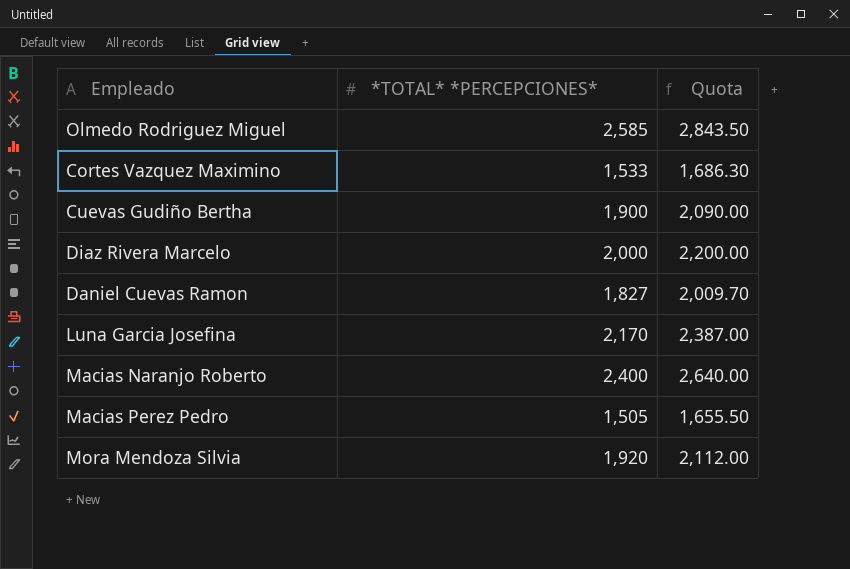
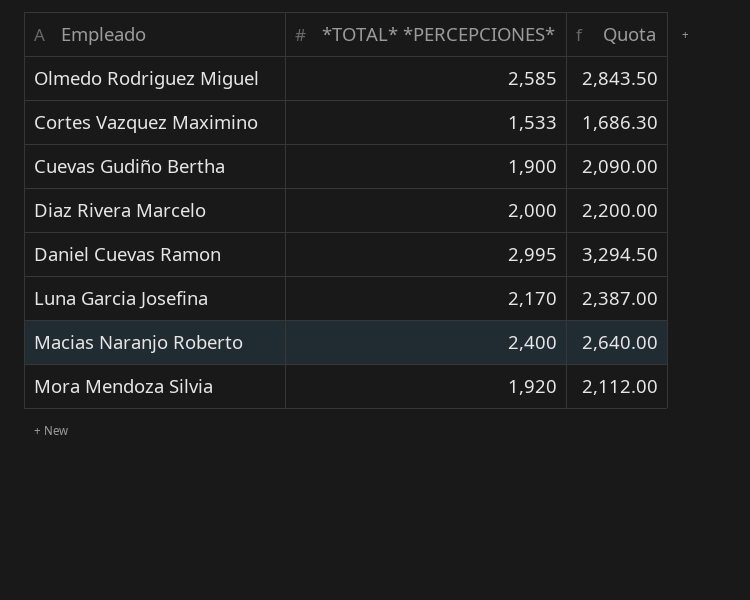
row Macias Perez Pedro: 1,505 | 1,655.50 -> none
Daniel Cuevas Ramon | *TOTAL* *PERCEPCIONES*: 1,827 -> 2,995
Daniel Cuevas Ramon | Quota: 2,009.70 -> 3,294.50

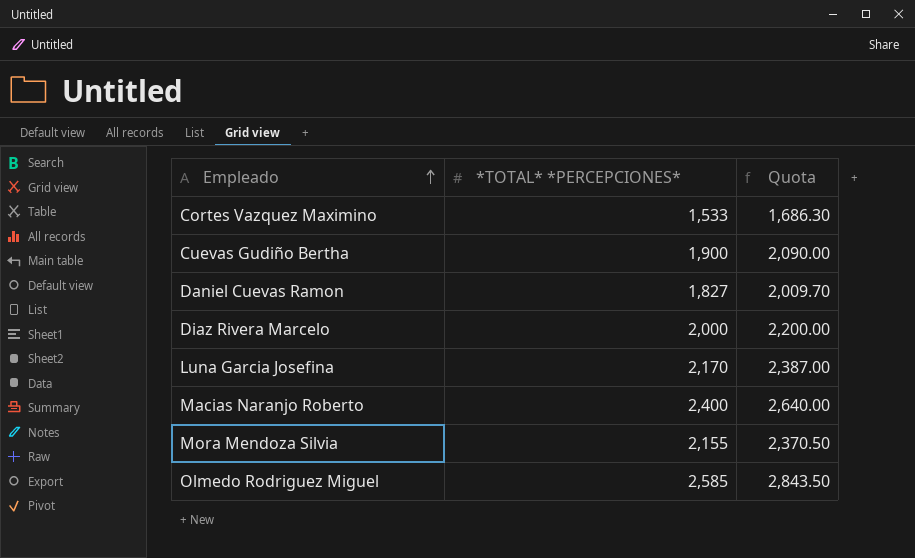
row order: none -> Empleado ascending
Daniel Cuevas Ramon | *TOTAL* *PERCEPCIONES*: 2,995 -> 1,827
Daniel Cuevas Ramon | Quota: 3,294.50 -> 2,009.70
Mora Mendoza Silvia | *TOTAL* *PERCEPCIONES*: 1,920 -> 2,155
Mora Mendoza Silvia | Quota: 2,112.00 -> 2,370.50

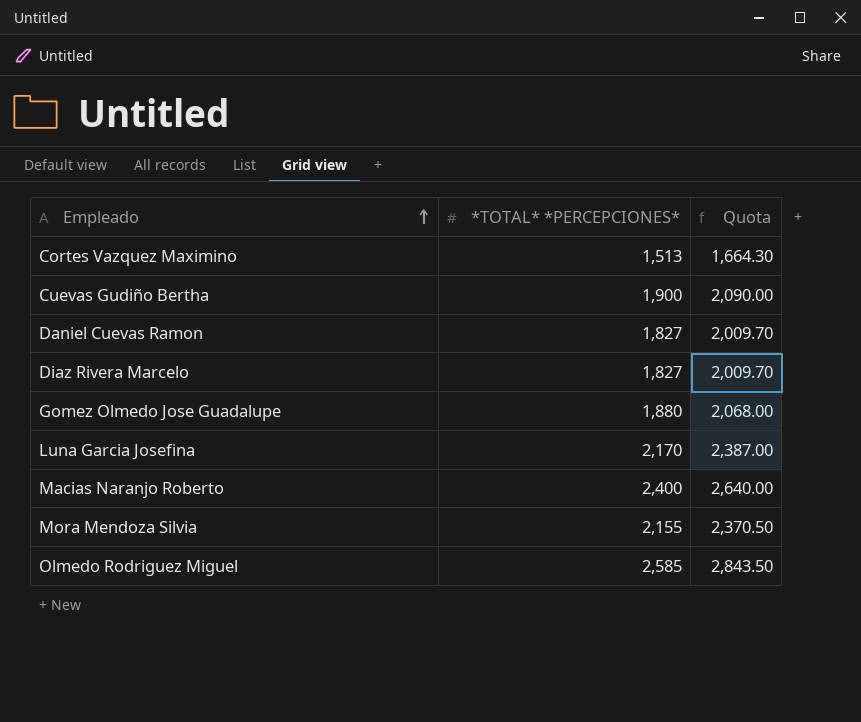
Cortes Vazquez Maximino | *TOTAL* *PERCEPCIONES*: 1,533 -> 1,513
Cortes Vazquez Maximino | Quota: 1,686.30 -> 1,664.30
Diaz Rivera Marcelo | *TOTAL* *PERCEPCIONES*: 2,000 -> 1,827
Diaz Rivera Marcelo | Quota: 2,200.00 -> 2,009.70
row Gomez Olmedo Jose Guadalupe: none -> 1,880 | 2,068.00

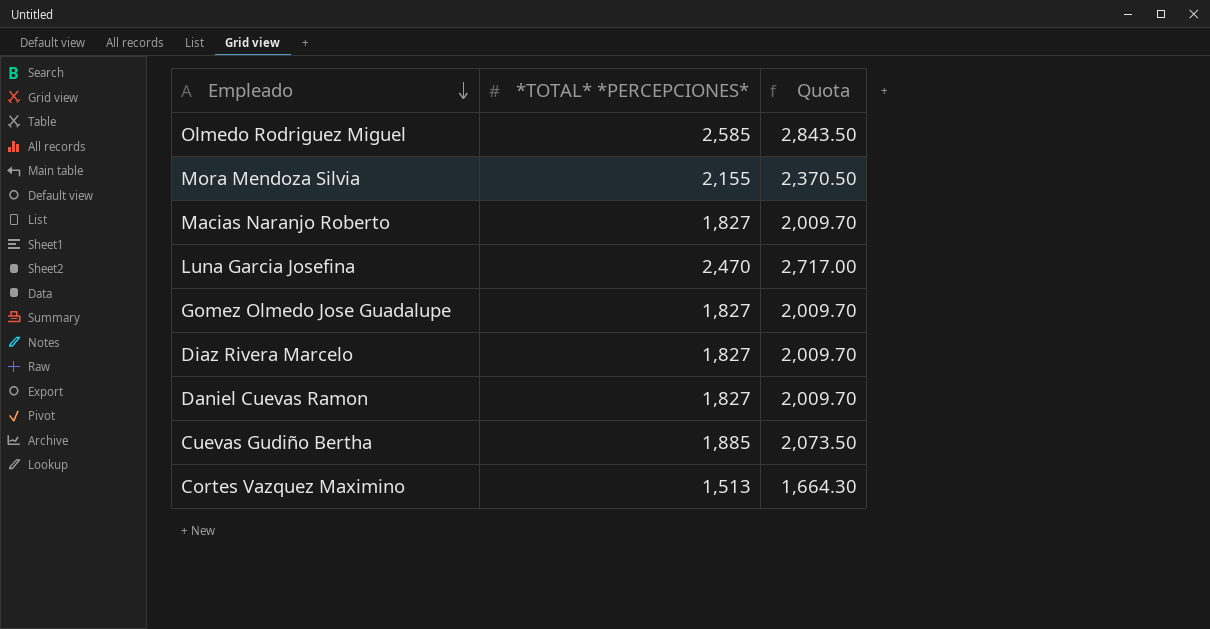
row order: Empleado ascending -> Empleado descending
Macias Naranjo Roberto | *TOTAL* *PERCEPCIONES*: 2,400 -> 1,827
Macias Naranjo Roberto | Quota: 2,640.00 -> 2,009.70
Luna Garcia Josefina | *TOTAL* *PERCEPCIONES*: 2,170 -> 2,470
Luna Garcia Josefina | Quota: 2,387.00 -> 2,717.00
Gomez Olmedo Jose Guadalupe | *TOTAL* *PERCEPCIONES*: 1,880 -> 1,827
Gomez Olmedo Jose Guadalupe | Quota: 2,068.00 -> 2,009.70
Cuevas Gudiño Bertha | *TOTAL* *PERCEPCIONES*: 1,900 -> 1,885
Cuevas Gudiño Bertha | Quota: 2,090.00 -> 2,073.50

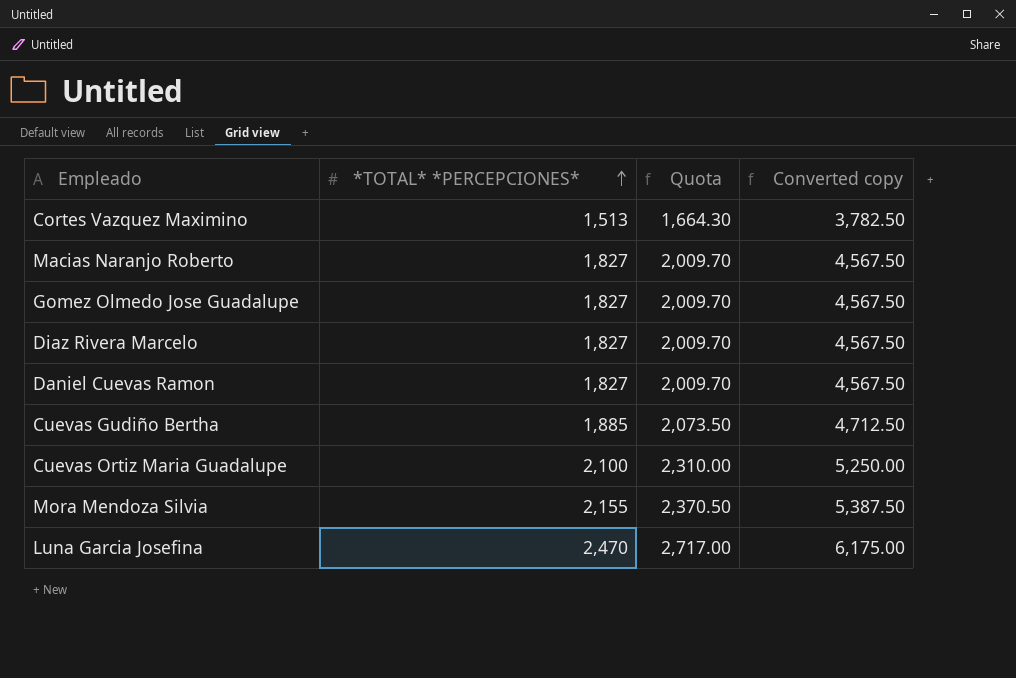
row order: Empleado descending -> *TOTAL* *PERCEPCIONES* ascending
column Converted copy | formula: none -> [*TOTAL* *PERCEPCIONES*] * 2.5
row Olmedo Rodriguez Miguel: 2,585 | 2,843.50 -> none
row Cuevas Ortiz Maria Guadalupe: none -> 2,100 | 2,310.00 | 5,250.00

